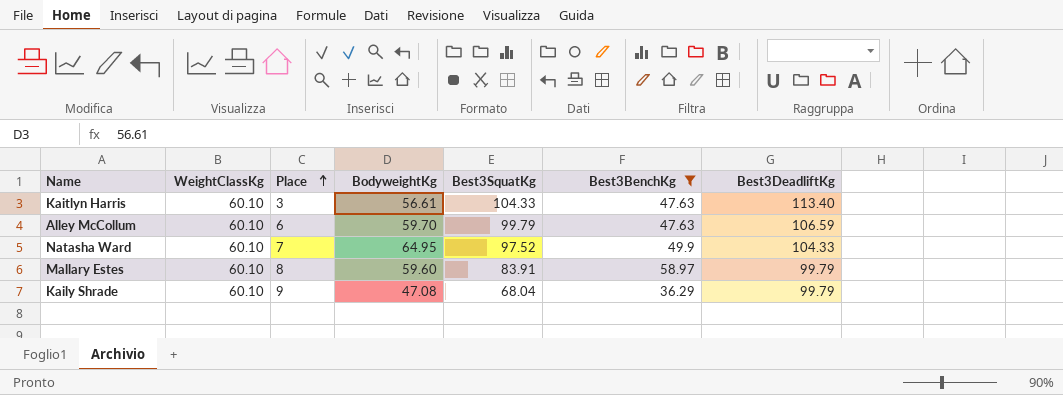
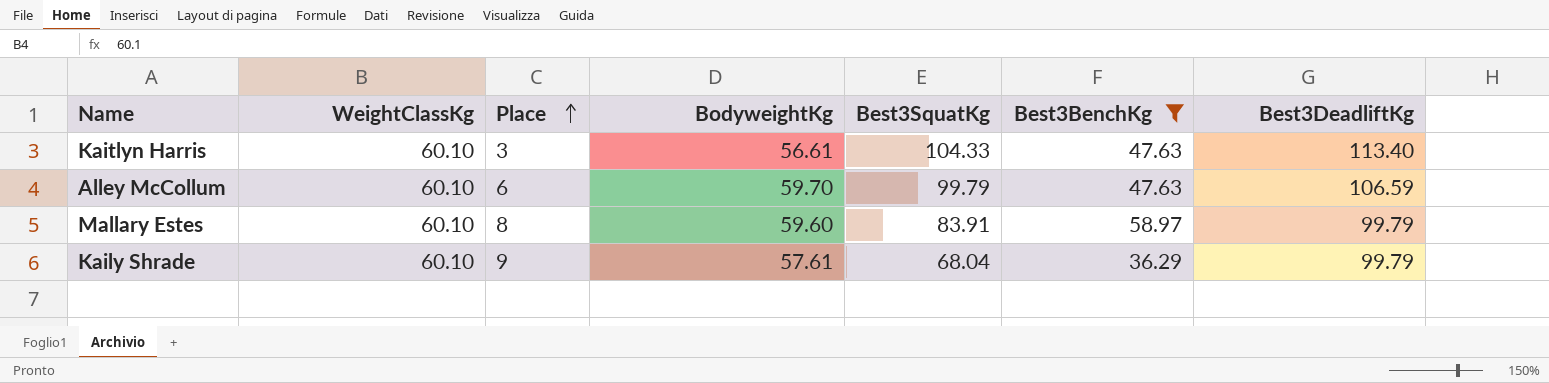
row Natasha Ward: 60.10 | 7 | 64.95 | 97.52 | 49.9 | 104.33 -> none
Kaily Shrade | BodyweightKg: 47.08 -> 57.61

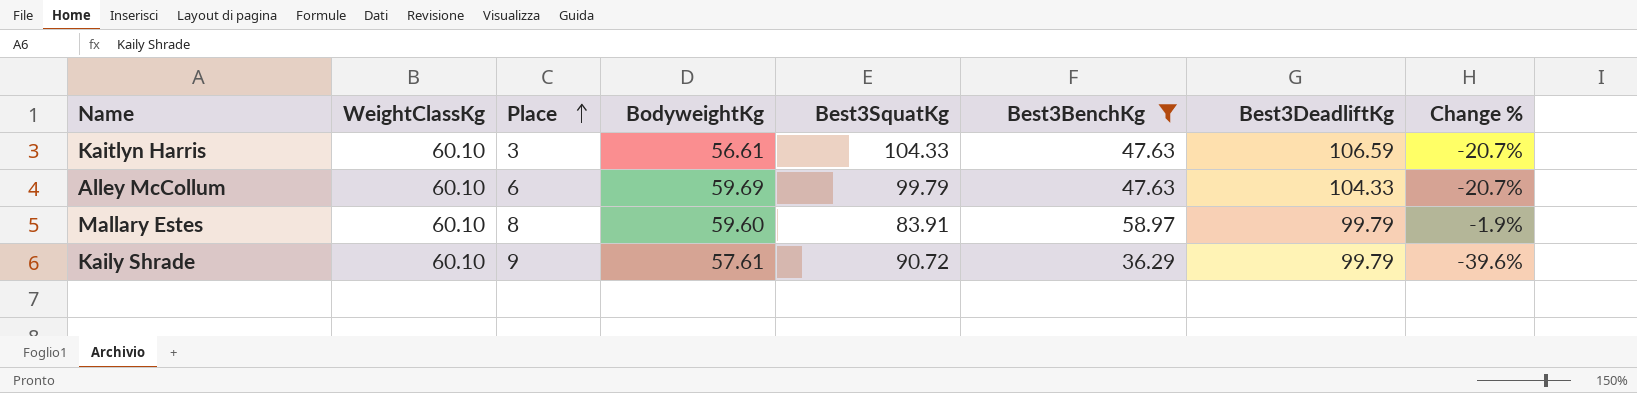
column Change % | formula: none -> ([Best3BenchKg] - [WeightClassKg]) / [WeightClassKg]
Kaitlyn Harris | Best3DeadliftKg: 113.40 -> 106.59
Alley McCollum | BodyweightKg: 59.70 -> 59.69
Alley McCollum | Best3DeadliftKg: 106.59 -> 104.33
Kaily Shrade | Best3SquatKg: 68.04 -> 90.72

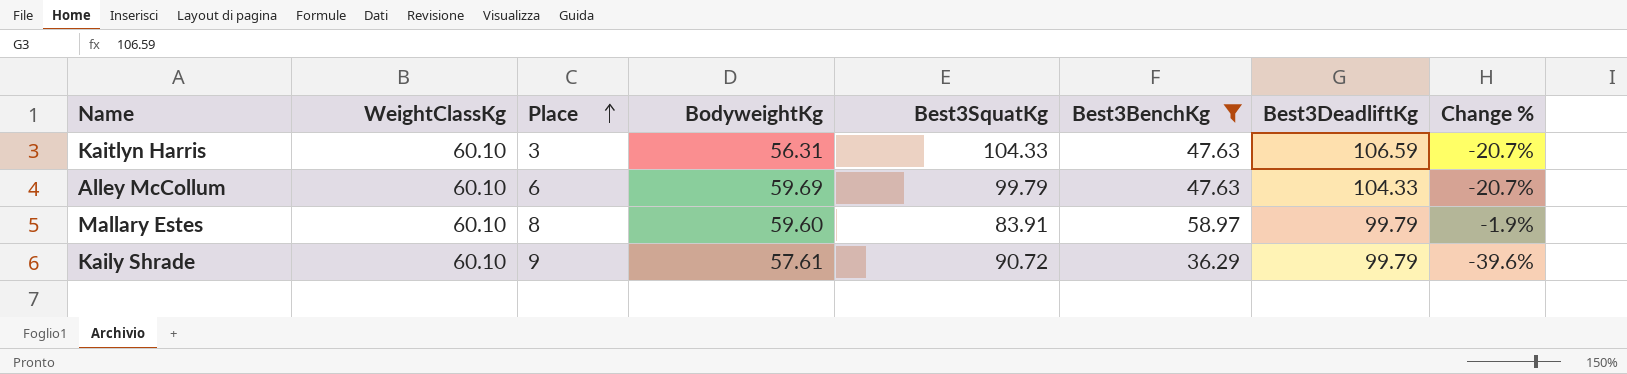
Kaitlyn Harris | BodyweightKg: 56.61 -> 56.31

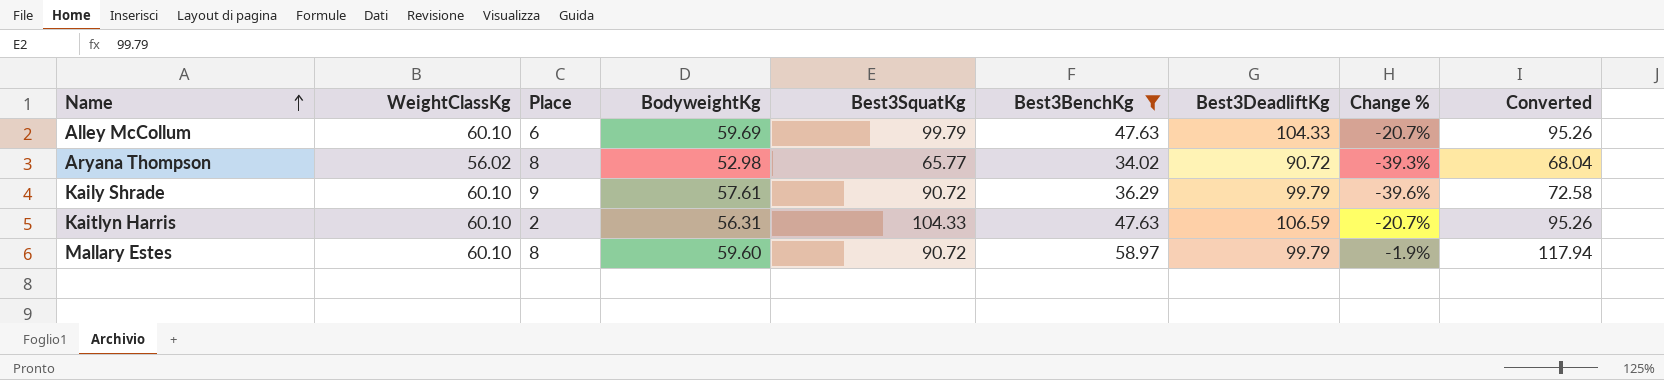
row order: Place ascending -> Name ascending
column Converted | formula: none -> [Best3BenchKg] * 2
row Aryana Thompson: none -> 56.02 | 8 | 52.98 | 65.77 | 34.02 | 90.72 | -39.3% | 68.04
Kaitlyn Harris | Place: 3 -> 2
Mallary Estes | Best3SquatKg: 83.91 -> 90.72

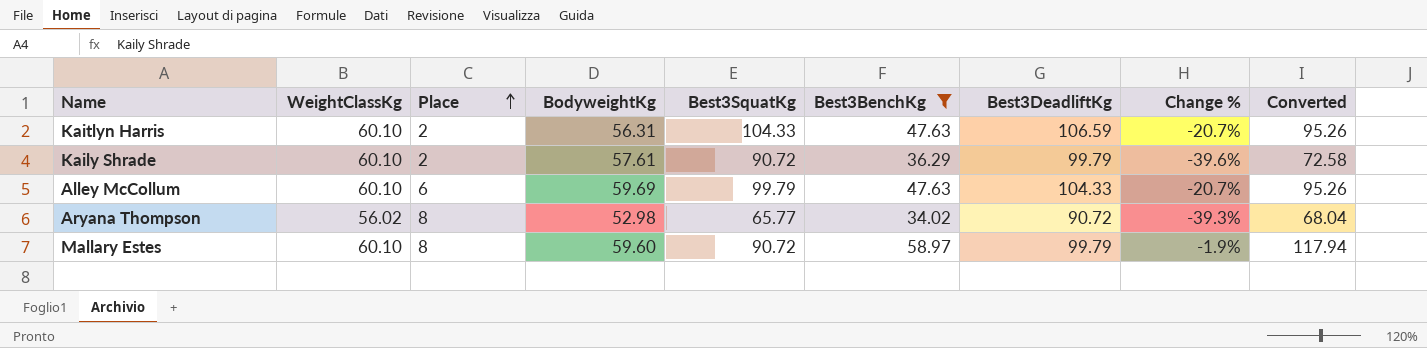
row order: Name ascending -> Place ascending
Kaily Shrade | Place: 9 -> 2

